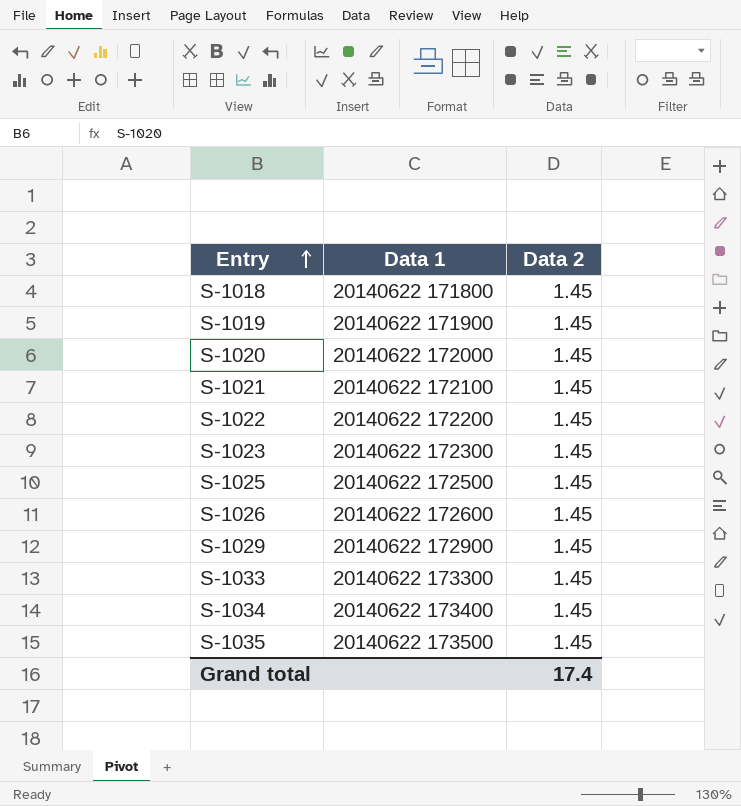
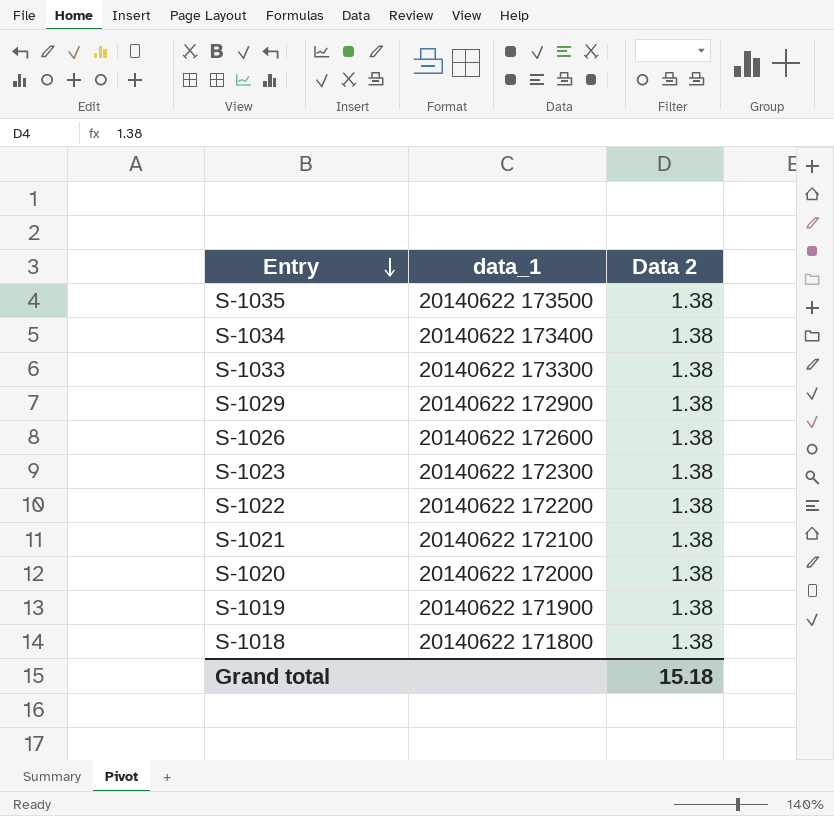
row order: Entry ascending -> Entry descending
column name: Data 1 -> data_1
row S-1025: 20140622 172500 | 1.45 -> none
S-1035 | Data 2: 1.45 -> 1.38
S-1034 | Data 2: 1.45 -> 1.38
S-1033 | Data 2: 1.45 -> 1.38
S-1029 | Data 2: 1.45 -> 1.38
S-1026 | Data 2: 1.45 -> 1.38
S-1023 | Data 2: 1.45 -> 1.38
S-1022 | Data 2: 1.45 -> 1.38
S-1021 | Data 2: 1.45 -> 1.38
S-1020 | Data 2: 1.45 -> 1.38
S-1019 | Data 2: 1.45 -> 1.38
S-1018 | Data 2: 1.45 -> 1.38
Grand total | Data 2: 17.4 -> 15.18

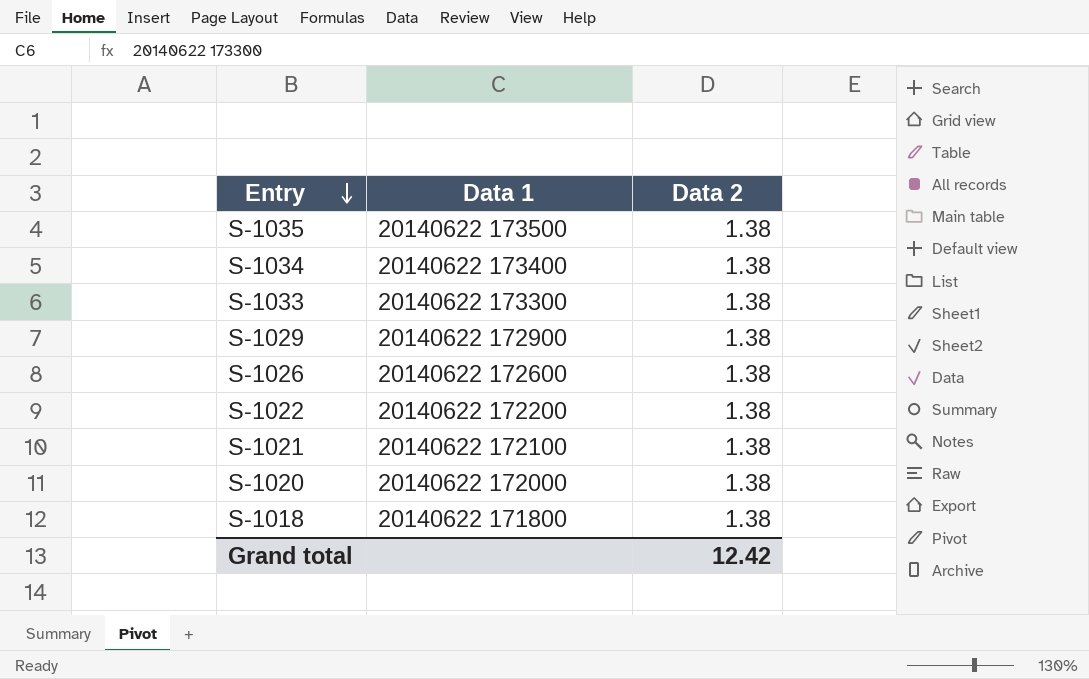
column name: data_1 -> Data 1
row S-1023: 20140622 172300 | 1.38 -> none
row S-1019: 20140622 171900 | 1.38 -> none
Grand total | Data 2: 15.18 -> 12.42

